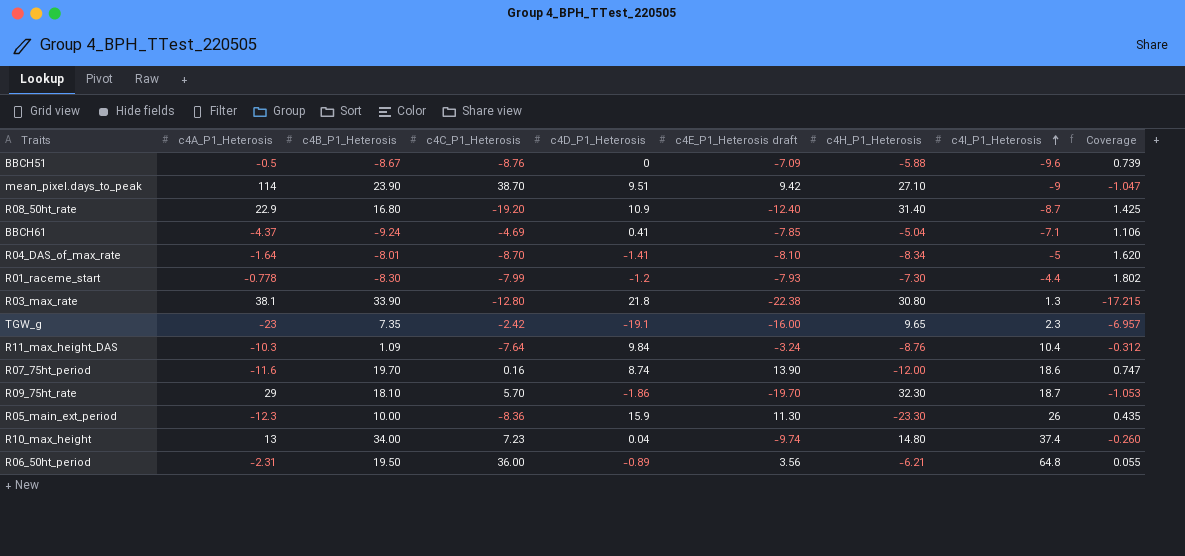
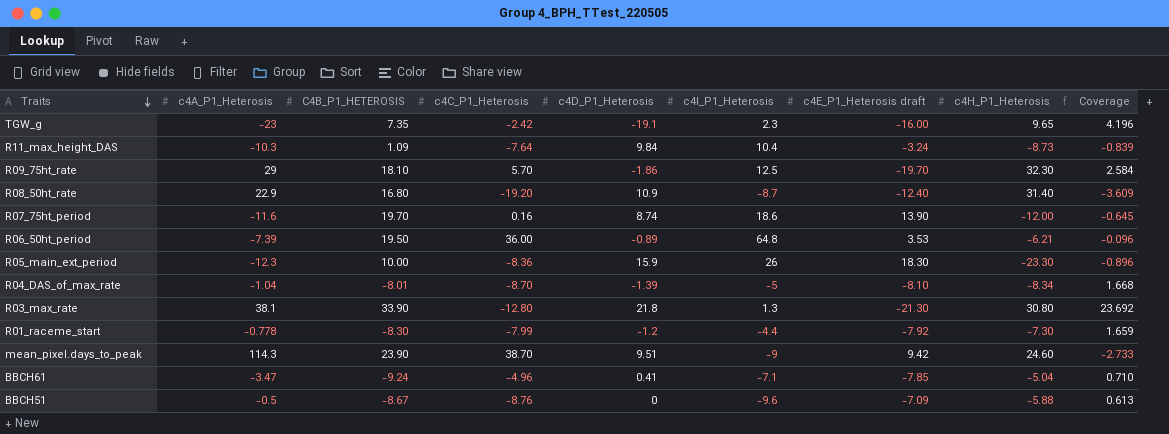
row order: c4I_P1_Heterosis ascending -> Traits descending
column name: c4B_P1_Heterosis -> C4B_P1_HETEROSIS
column c4I_P1_Heterosis | position: 8 -> 6
column Coverage | formula: [c4E_P1_Heterosis draft] / [c4I_P1_Heterosis] -> [c4H_P1_Heterosis] / [c4I_P1_Heterosis]
row R10_max_height: 13 | 34.00 | 7.23 | 0.04 | -9.74 | 14.80 | 37.4 | -0.260 -> none
R11_max_height_DAS | c4H_P1_Heterosis: -8.76 -> -8.73
R09_75ht_rate | c4I_P1_Heterosis: 18.7 -> 12.5
R06_50ht_period | c4A_P1_Heterosis: -2.31 -> -7.39
R06_50ht_period | c4E_P1_Heterosis draft: 3.56 -> 3.53
R05_main_ext_period | c4E_P1_Heterosis draft: 11.30 -> 18.30
R04_DAS_of_max_rate | c4A_P1_Heterosis: -1.64 -> -1.04
R04_DAS_of_max_rate | c4D_P1_Heterosis: -1.41 -> -1.39
R03_max_rate | c4E_P1_Heterosis draft: -22.38 -> -21.30
R01_raceme_start | c4E_P1_Heterosis draft: -7.93 -> -7.92
mean_pixel.days_to_peak | c4A_P1_Heterosis: 114 -> 114.3
mean_pixel.days_to_peak | c4H_P1_Heterosis: 27.10 -> 24.60
BBCH61 | c4A_P1_Heterosis: -4.37 -> -3.47
BBCH61 | c4C_P1_Heterosis: -4.69 -> -4.96

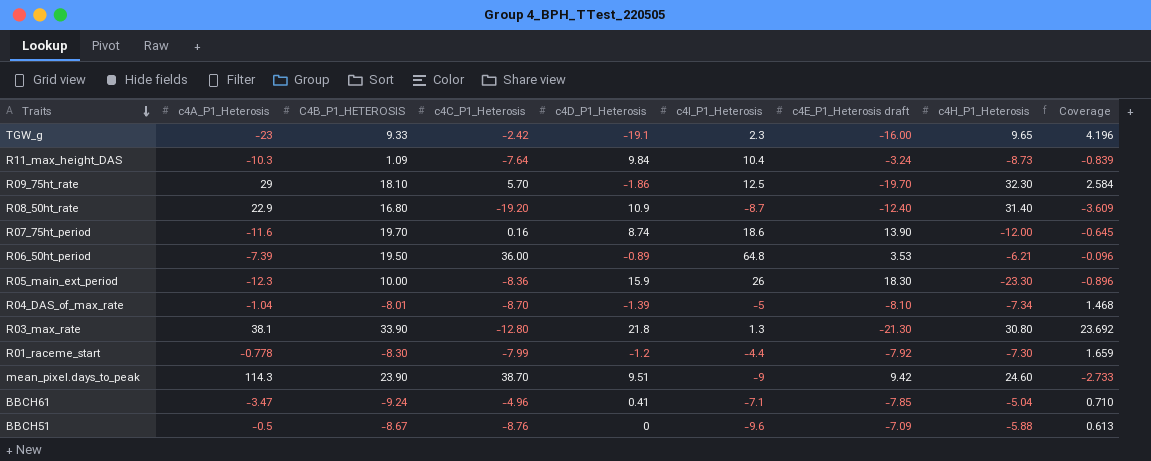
TGW_g | C4B_P1_HETEROSIS: 7.35 -> 9.33
R04_DAS_of_max_rate | c4H_P1_Heterosis: -8.34 -> -7.34
R04_DAS_of_max_rate | Coverage: 1.668 -> 1.468

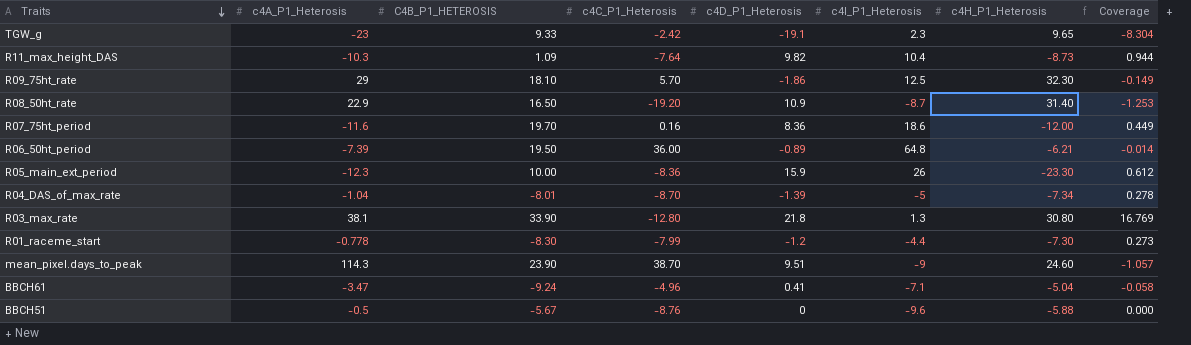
column c4E_P1_Heterosis draft | position: 7 -> none
column Coverage | formula: [c4H_P1_Heterosis] / [c4I_P1_Heterosis] -> [c4D_P1_Heterosis] / [c4I_P1_Heterosis]
R11_max_height_DAS | c4D_P1_Heterosis: 9.84 -> 9.82
R08_50ht_rate | C4B_P1_HETEROSIS: 16.80 -> 16.50
R07_75ht_period | c4D_P1_Heterosis: 8.74 -> 8.36
BBCH51 | C4B_P1_HETEROSIS: -8.67 -> -5.67

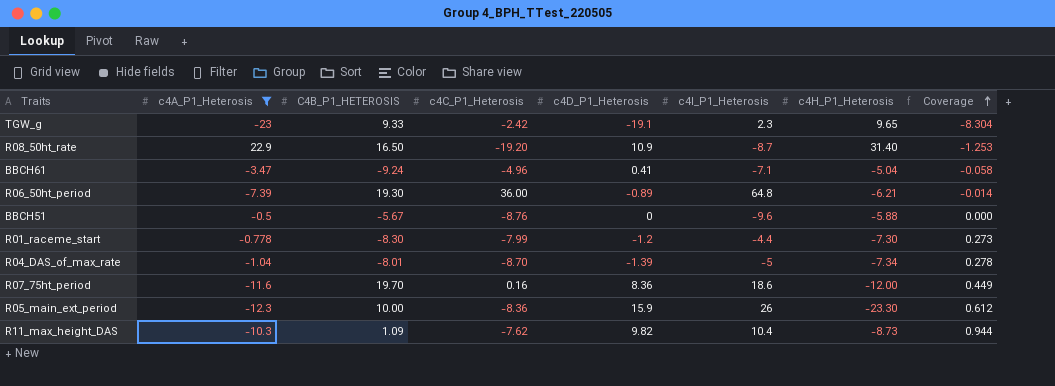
filter: none -> c4A_P1_Heterosis <= 22.9
row order: Traits descending -> Coverage ascending
R06_50ht_period | C4B_P1_HETEROSIS: 19.50 -> 19.30
R11_max_height_DAS | c4C_P1_Heterosis: -7.64 -> -7.62

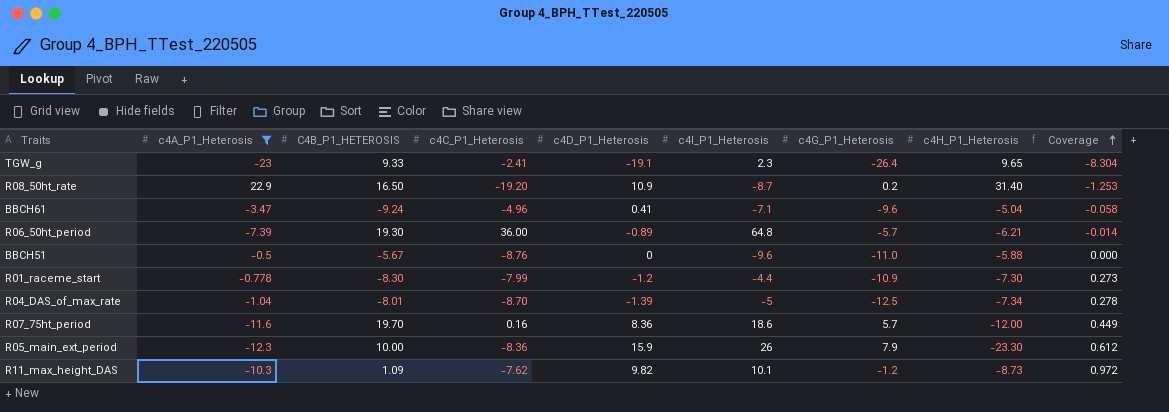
column c4G_P1_Heterosis | position: none -> 7
TGW_g | c4C_P1_Heterosis: -2.42 -> -2.41
R11_max_height_DAS | c4I_P1_Heterosis: 10.4 -> 10.1
R11_max_height_DAS | Coverage: 0.944 -> 0.972

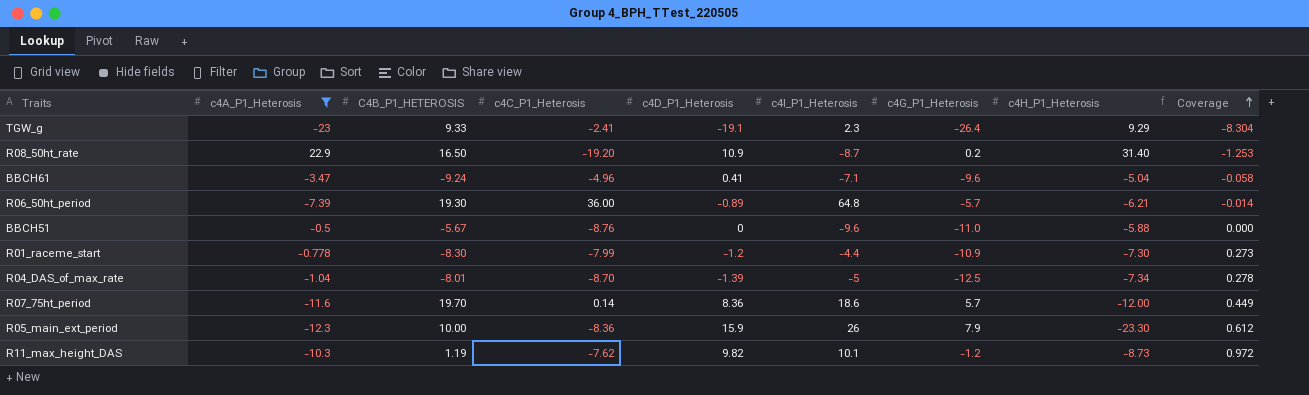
TGW_g | c4H_P1_Heterosis: 9.65 -> 9.29
R07_75ht_period | c4C_P1_Heterosis: 0.16 -> 0.14
R11_max_height_DAS | C4B_P1_HETEROSIS: 1.09 -> 1.19

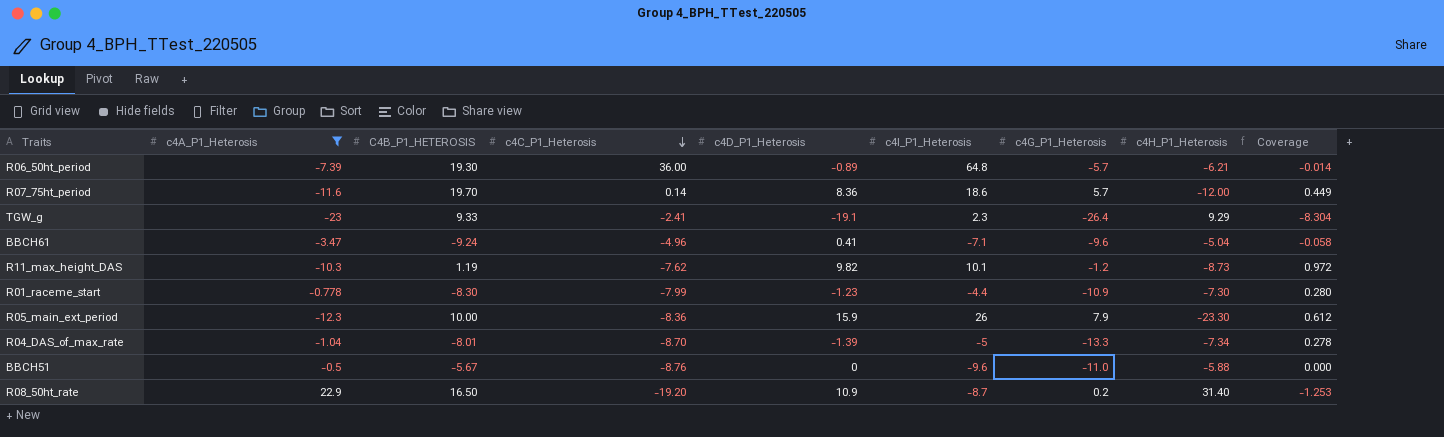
row order: Coverage ascending -> c4C_P1_Heterosis descending
R01_raceme_start | c4D_P1_Heterosis: -1.2 -> -1.23
R01_raceme_start | Coverage: 0.273 -> 0.280
R04_DAS_of_max_rate | c4G_P1_Heterosis: -12.5 -> -13.3

